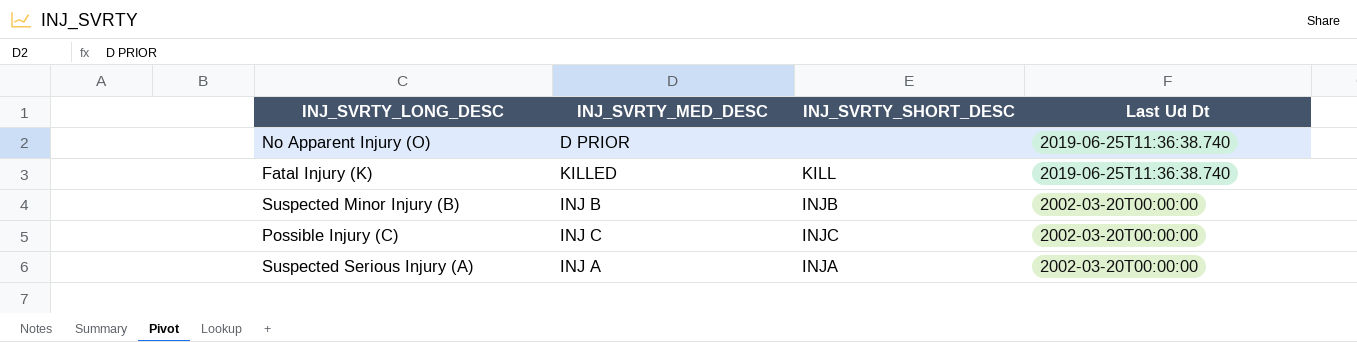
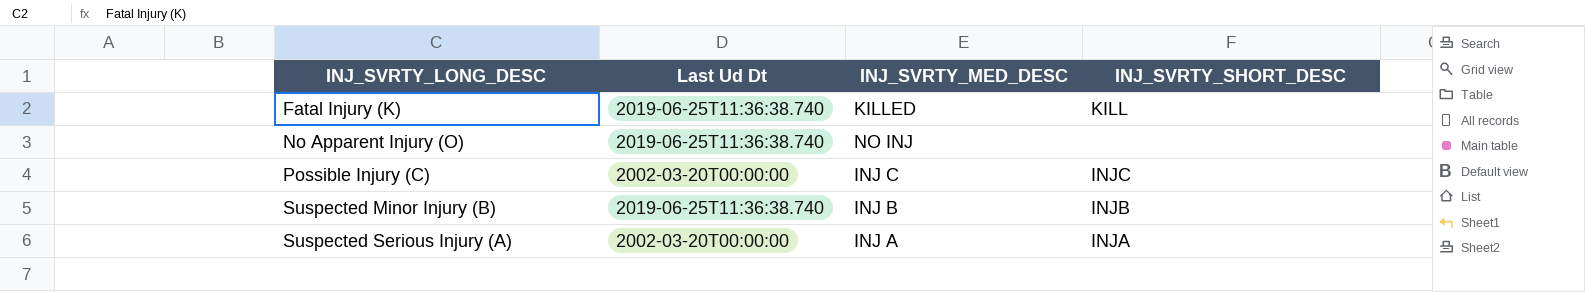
row order: Last Ud Dt descending -> INJ_SVRTY_LONG_DESC ascending
column Last Ud Dt | position: 4 -> 2
No Apparent Injury (O) | INJ_SVRTY_MED_DESC: D PRIOR -> NO INJ
Suspected Minor Injury (B) | Last Ud Dt: 2002-03-20T00:00:00 -> 2019-06-25T11:36:38.740

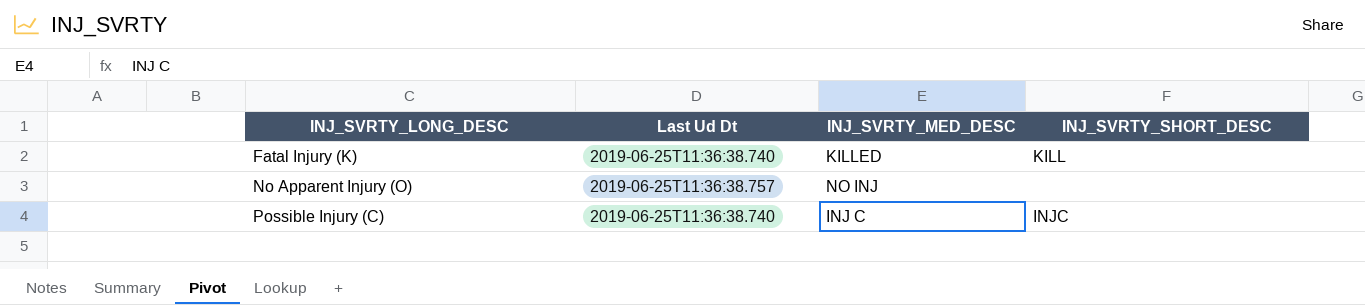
row Suspected Minor Injury (B): 2019-06-25T11:36:38.740 | INJ B | INJB -> none
row Suspected Serious Injury (A): 2002-03-20T00:00:00 | INJ A | INJA -> none
No Apparent Injury (O) | Last Ud Dt: 2019-06-25T11:36:38.740 -> 2019-06-25T11:36:38.757
Possible Injury (C) | Last Ud Dt: 2002-03-20T00:00:00 -> 2019-06-25T11:36:38.740

